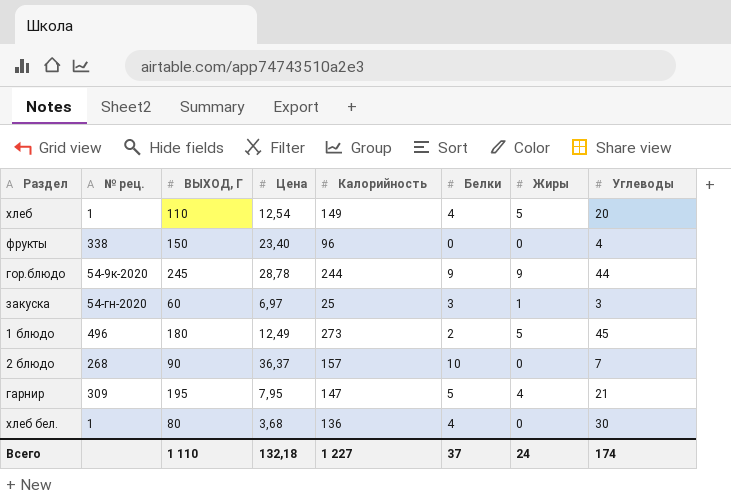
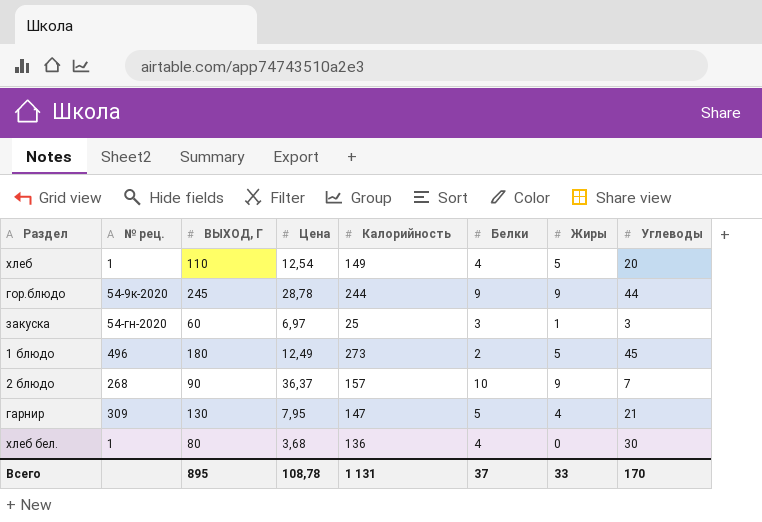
row фрукты: 338 | 150 | 23,40 | 96 | 0 | 0 | 4 -> none
2 блюдо | Жиры: 0 -> 9
гарнир | ВЫХОД, Г: 195 -> 130
Всего | ВЫХОД, Г: 1 110 -> 895
Всего | Цена: 132,18 -> 108,78
Всего | Калорийность: 1 227 -> 1 131
Всего | Жиры: 24 -> 33
Всего | Углеводы: 174 -> 170

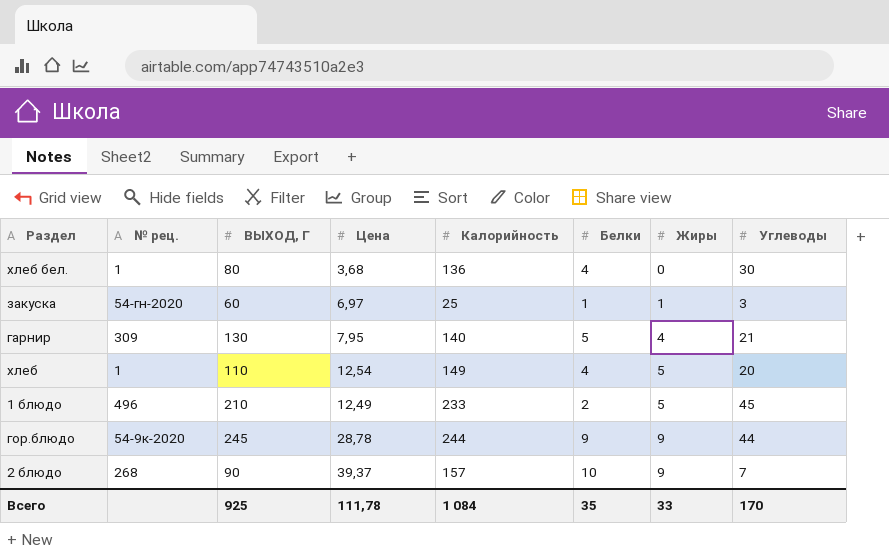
row order: none -> Жиры ascending
закуска | Белки: 3 -> 1
гарнир | Калорийность: 147 -> 140
1 блюдо | ВЫХОД, Г: 180 -> 210
1 блюдо | Калорийность: 273 -> 233
2 блюдо | Цена: 36,37 -> 39,37
Всего | ВЫХОД, Г: 895 -> 925
Всего | Цена: 108,78 -> 111,78
Всего | Калорийность: 1 131 -> 1 084
Всего | Белки: 37 -> 35

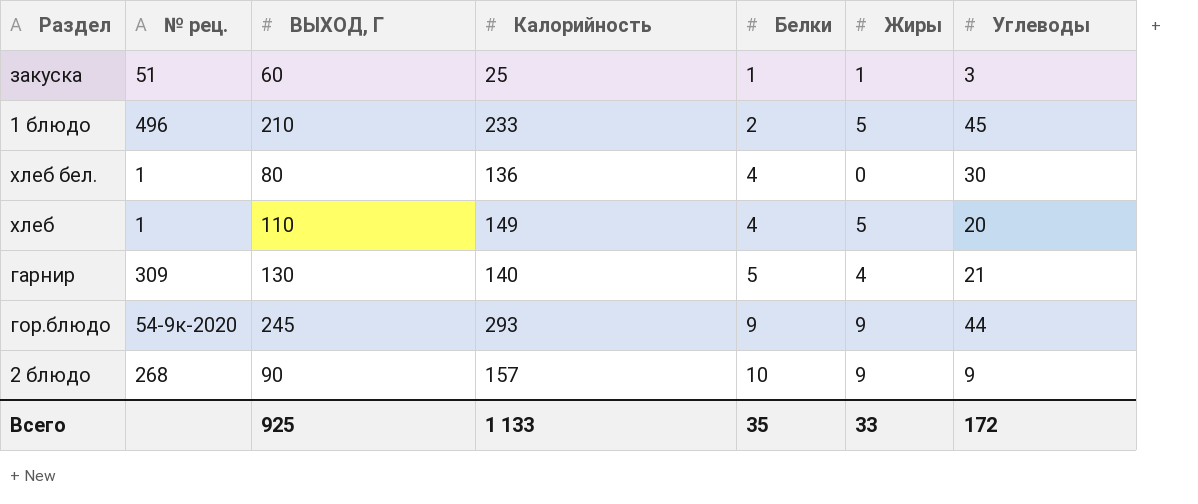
row order: Жиры ascending -> Белки ascending
column Цена | position: 4 -> none
закуска | № рец.: 54-гн-2020 -> 51
гор.блюдо | Калорийность: 244 -> 293
2 блюдо | Углеводы: 7 -> 9
Всего | Калорийность: 1 084 -> 1 133
Всего | Углеводы: 170 -> 172

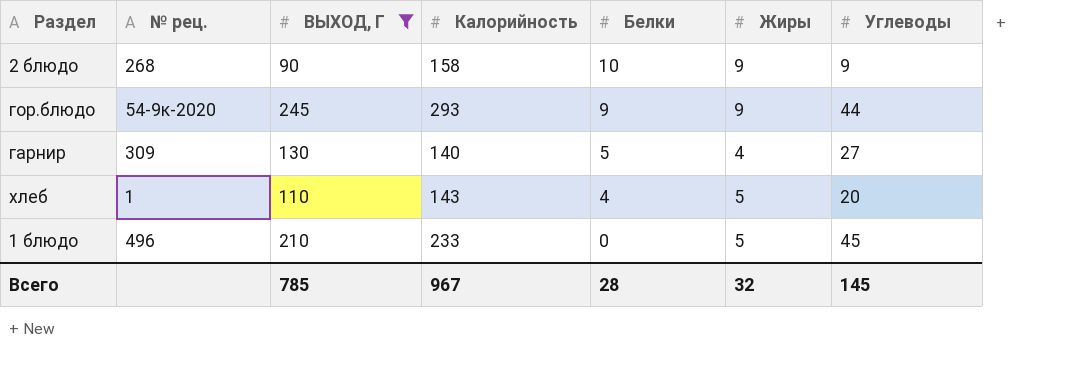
filter: none -> ВЫХОД, Г >= 90
row order: Белки ascending -> Белки descending
2 блюдо | Калорийность: 157 -> 158
гарнир | Углеводы: 21 -> 27
хлеб | Калорийность: 149 -> 143
1 блюдо | Белки: 2 -> 0
Всего | ВЫХОД, Г: 925 -> 785
Всего | Калорийность: 1 133 -> 967
Всего | Белки: 35 -> 28
Всего | Жиры: 33 -> 32
Всего | Углеводы: 172 -> 145

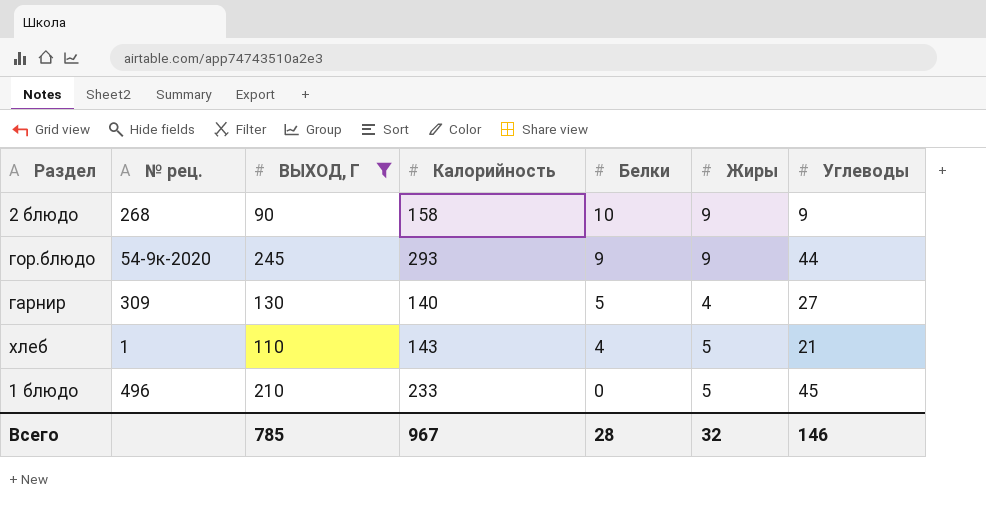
хлеб | Углеводы: 20 -> 21
Всего | Углеводы: 145 -> 146

